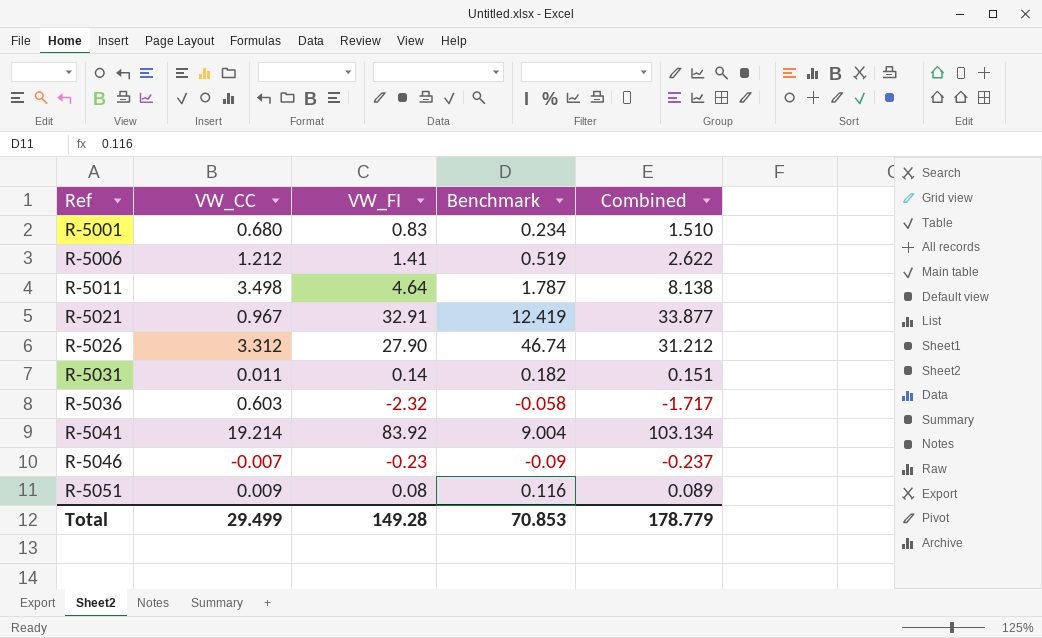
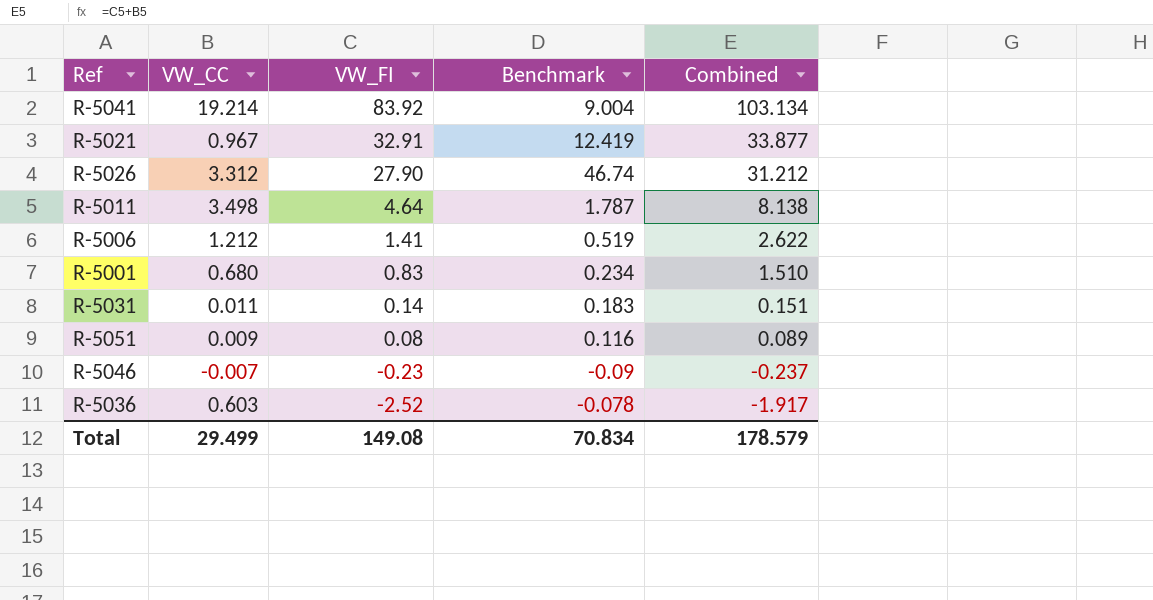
row order: Ref ascending -> VW_FI descending
R-5031 | Benchmark: 0.182 -> 0.183
R-5036 | VW_FI: -2.32 -> -2.52
R-5036 | Benchmark: -0.058 -> -0.078
R-5036 | Combined: -1.717 -> -1.917
Total | VW_FI: 149.28 -> 149.08
Total | Benchmark: 70.853 -> 70.834
Total | Combined: 178.779 -> 178.579

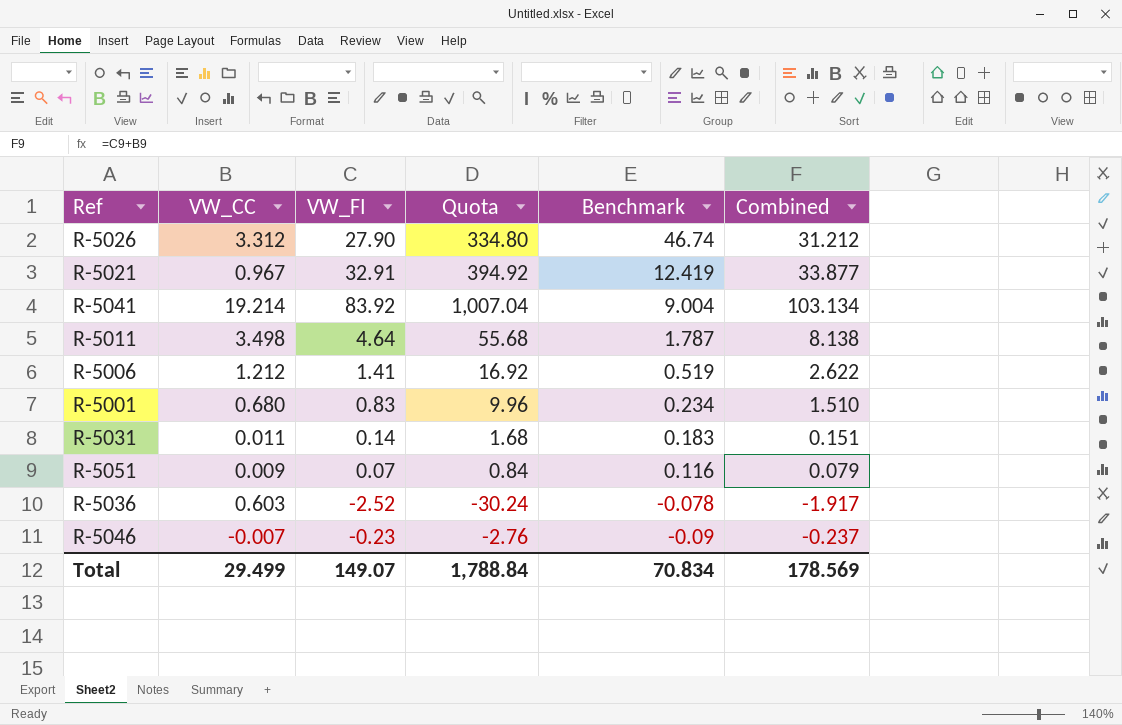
row order: VW_FI descending -> Benchmark descending
column Quota | formula: none -> [VW_FI] * 12
R-5051 | VW_FI: 0.08 -> 0.07
R-5051 | Combined: 0.089 -> 0.079
Total | VW_FI: 149.08 -> 149.07
Total | Combined: 178.579 -> 178.569

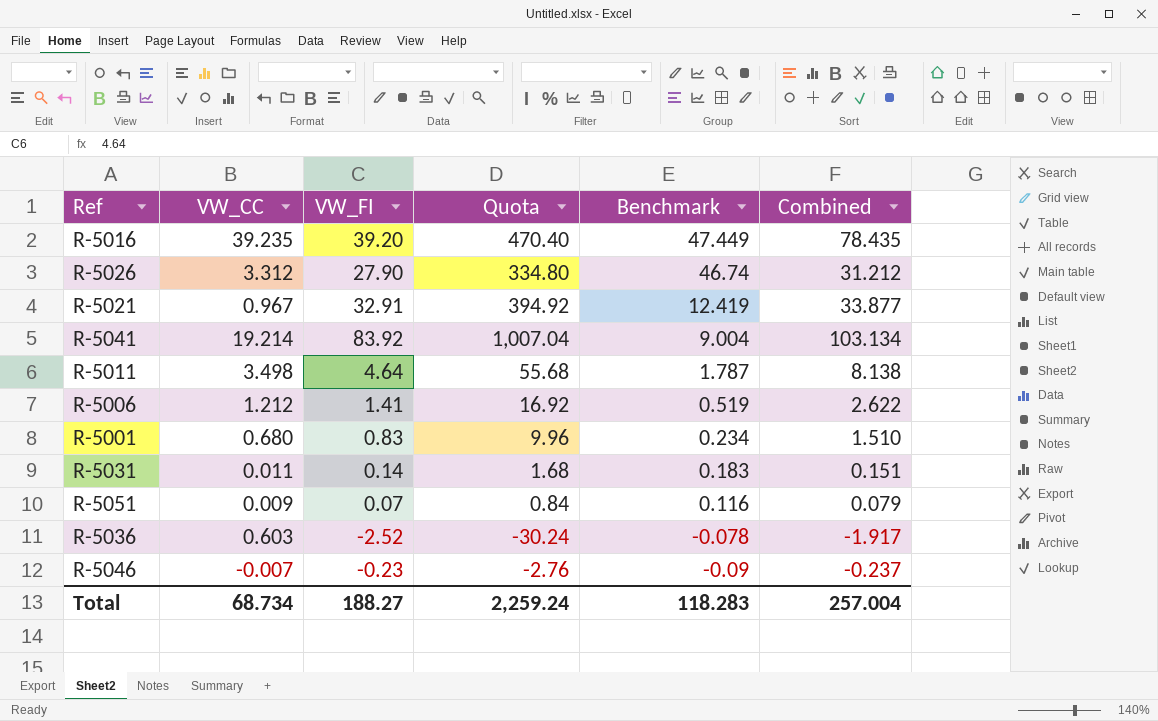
row R-5016: none -> 39.235 | 39.20 | 470.40 | 47.449 | 78.435
Total | VW_CC: 29.499 -> 68.734
Total | VW_FI: 149.07 -> 188.27
Total | Quota: 1,788.84 -> 2,259.24
Total | Benchmark: 70.834 -> 118.283
Total | Combined: 178.569 -> 257.004

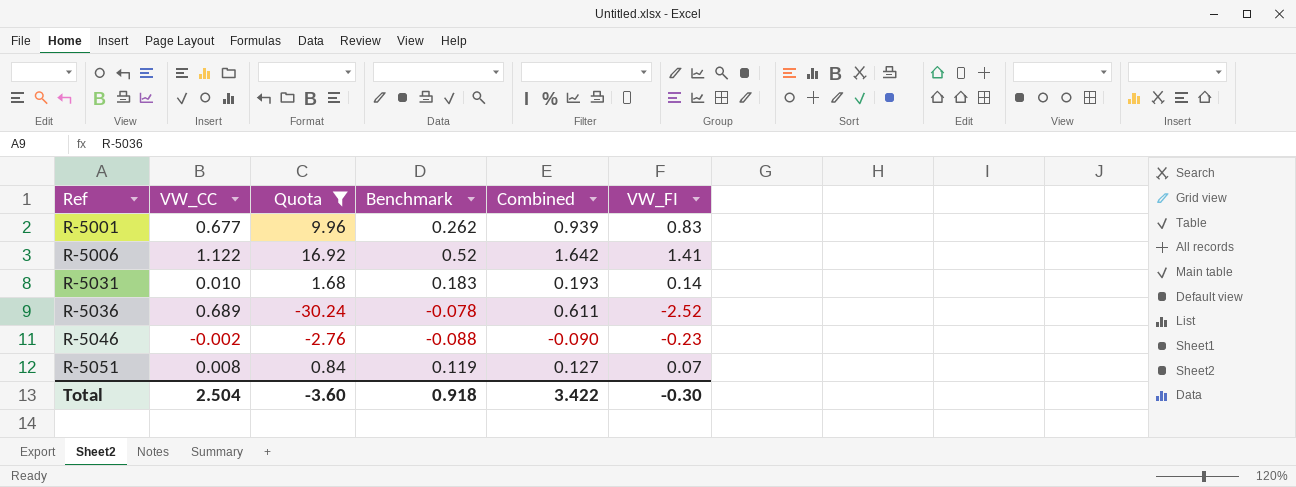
filter: none -> Quota <= 16.92
row order: Benchmark descending -> Ref ascending
column Combined | formula: [VW_CC] + [VW_FI] -> [VW_CC] + [Benchmark]
column VW_FI | position: 3 -> 6
R-5001 | VW_CC: 0.680 -> 0.677
R-5001 | Benchmark: 0.234 -> 0.262
R-5006 | VW_CC: 1.212 -> 1.122
R-5006 | Benchmark: 0.519 -> 0.52
R-5031 | VW_CC: 0.011 -> 0.010
R-5036 | VW_CC: 0.603 -> 0.689
R-5046 | VW_CC: -0.007 -> -0.002
R-5046 | Benchmark: -0.09 -> -0.088
R-5051 | VW_CC: 0.009 -> 0.008
R-5051 | Benchmark: 0.116 -> 0.119
Total | VW_CC: 68.734 -> 2.504
Total | Quota: 2,259.24 -> -3.60
Total | Benchmark: 118.283 -> 0.918
Total | Combined: 257.004 -> 3.422
Total | VW_FI: 188.27 -> -0.30

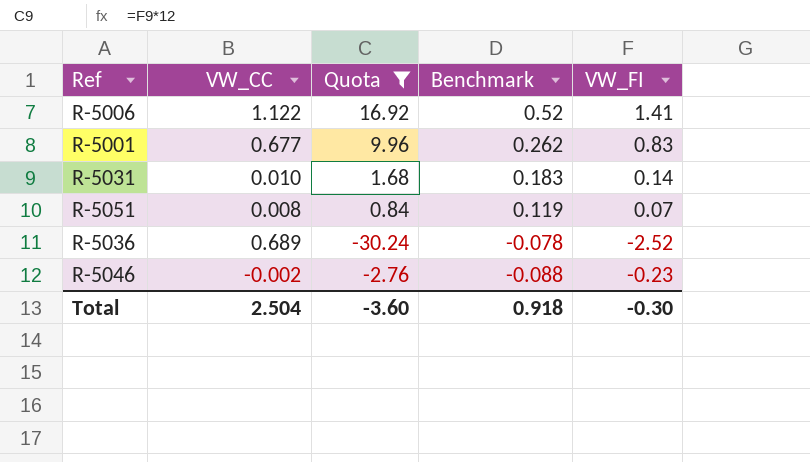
row order: Ref ascending -> Benchmark descending
column Combined | formula: [VW_CC] + [Benchmark] -> none

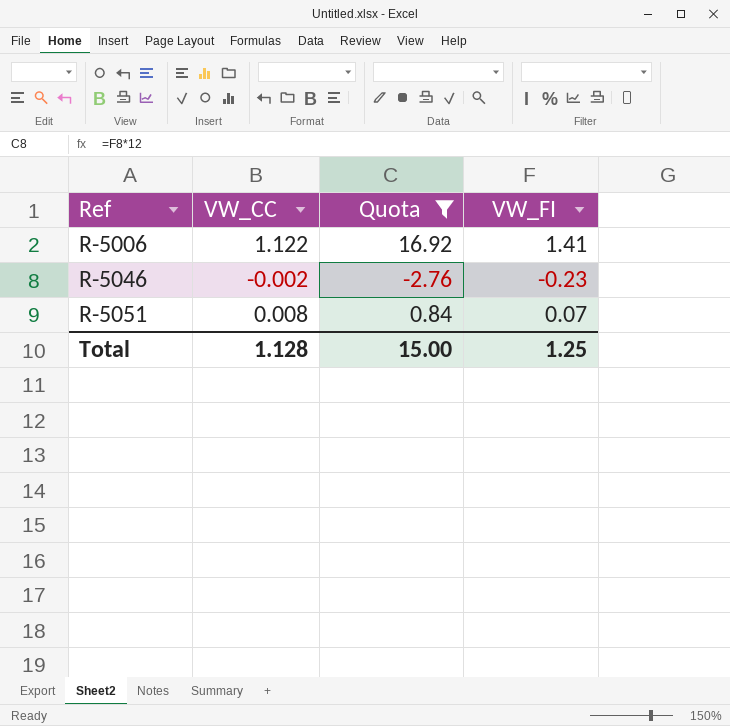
row order: Benchmark descending -> Ref ascending
column Benchmark | position: 4 -> none
row R-5001: 0.677 | 9.96 | 0.262 | 0.83 -> none
row R-5031: 0.010 | 1.68 | 0.183 | 0.14 -> none
row R-5036: 0.689 | -30.24 | -0.078 | -2.52 -> none
Total | VW_CC: 2.504 -> 1.128
Total | Quota: -3.60 -> 15.00
Total | VW_FI: -0.30 -> 1.25

